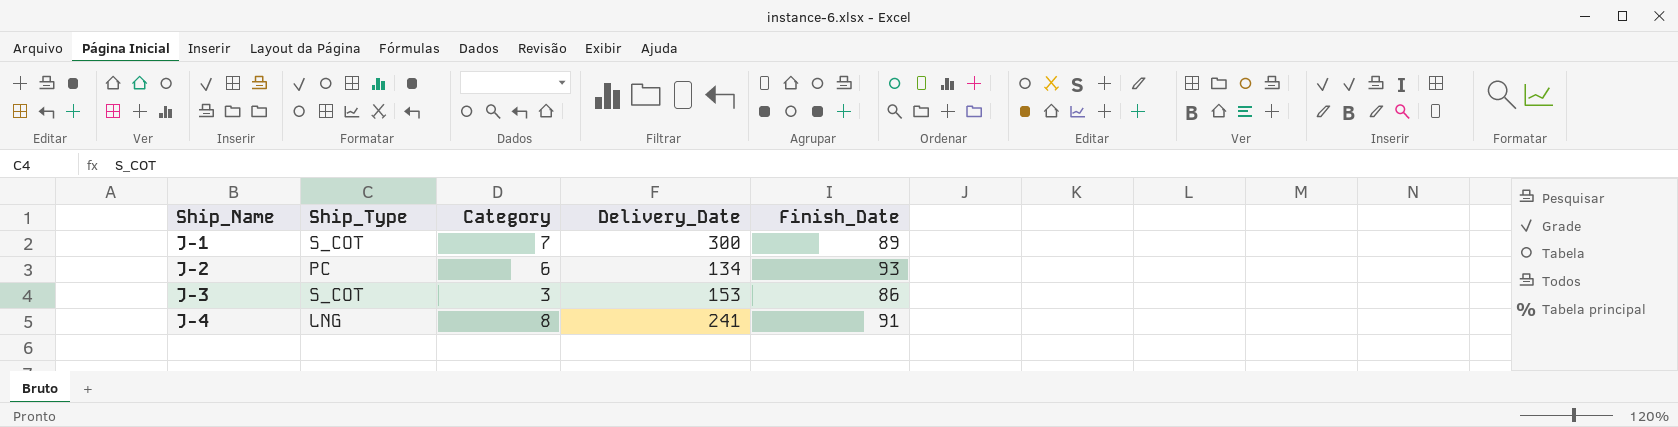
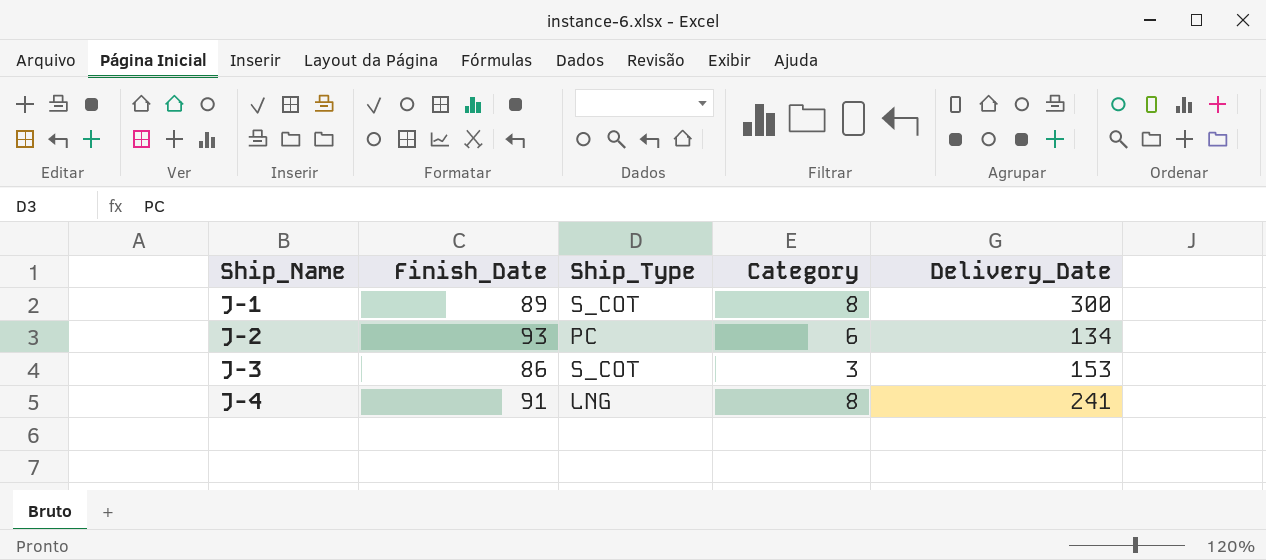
column Finish_Date | position: 5 -> 2
J-1 | Category: 7 -> 8

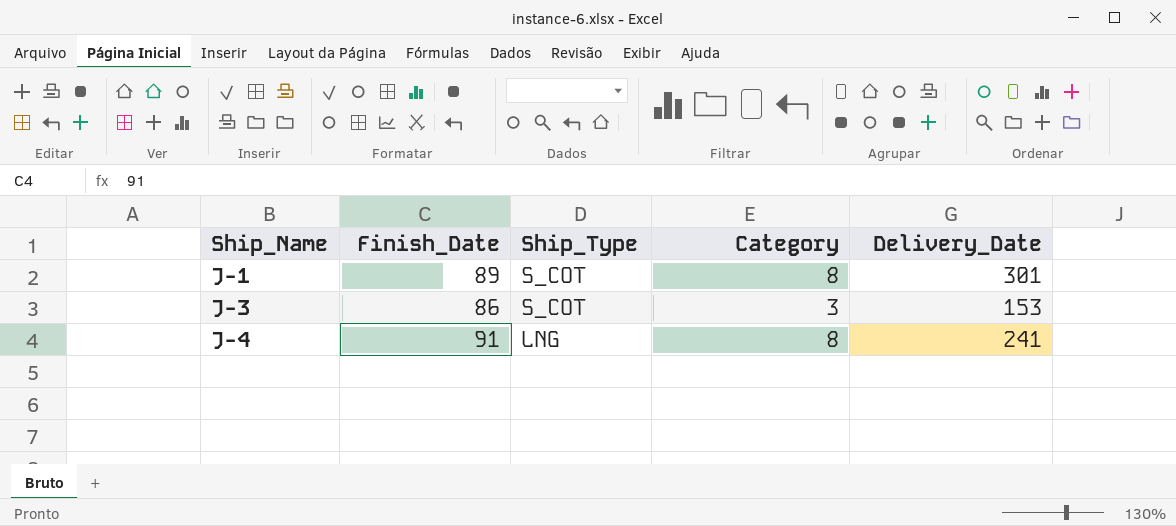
row J-2: 93 | PC | 6 | 134 -> none
J-1 | Delivery_Date: 300 -> 301

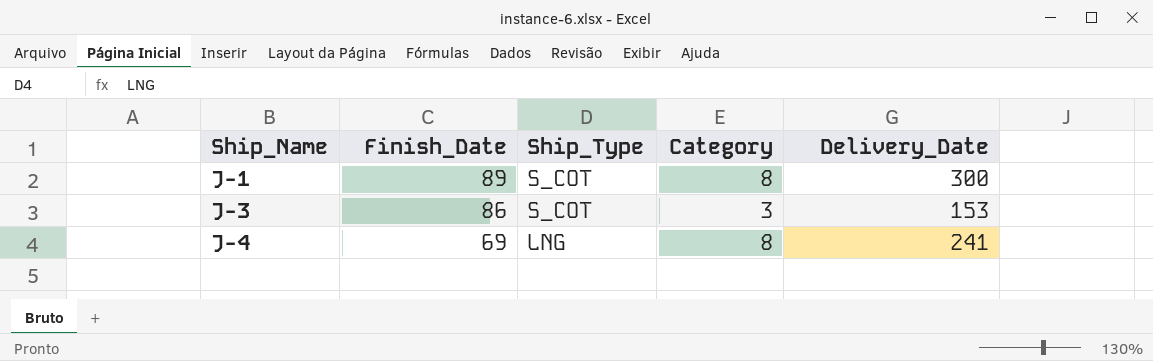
J-1 | Delivery_Date: 301 -> 300
J-4 | Finish_Date: 91 -> 69

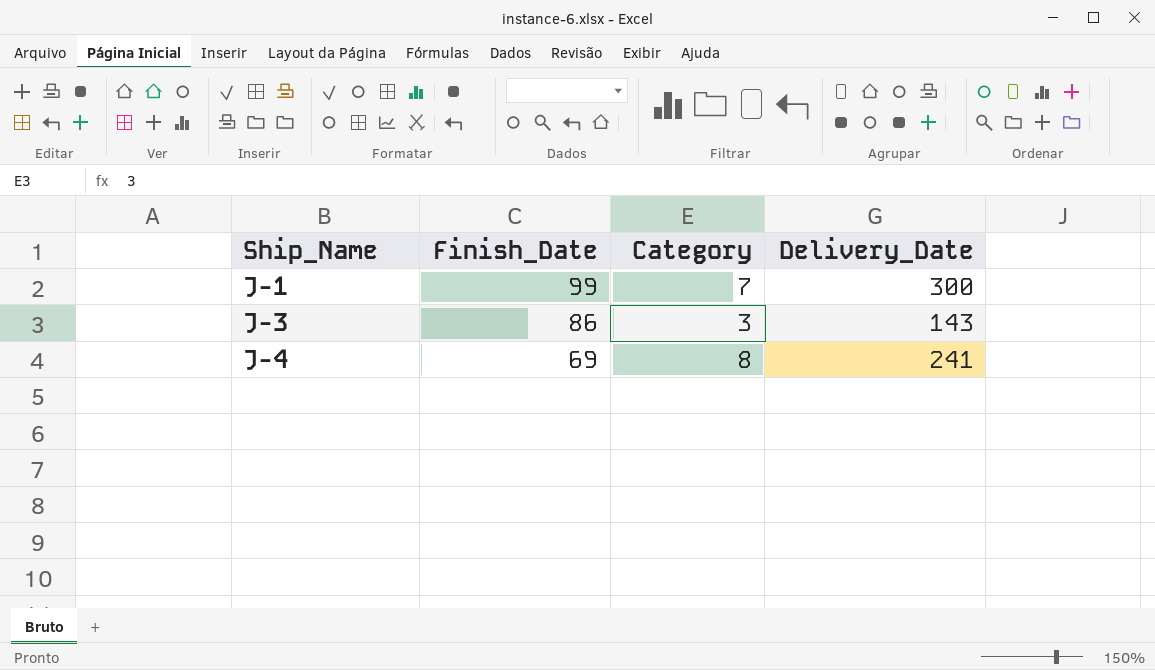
column Ship_Type | position: 3 -> none
J-1 | Finish_Date: 89 -> 99
J-1 | Category: 8 -> 7
J-3 | Delivery_Date: 153 -> 143

